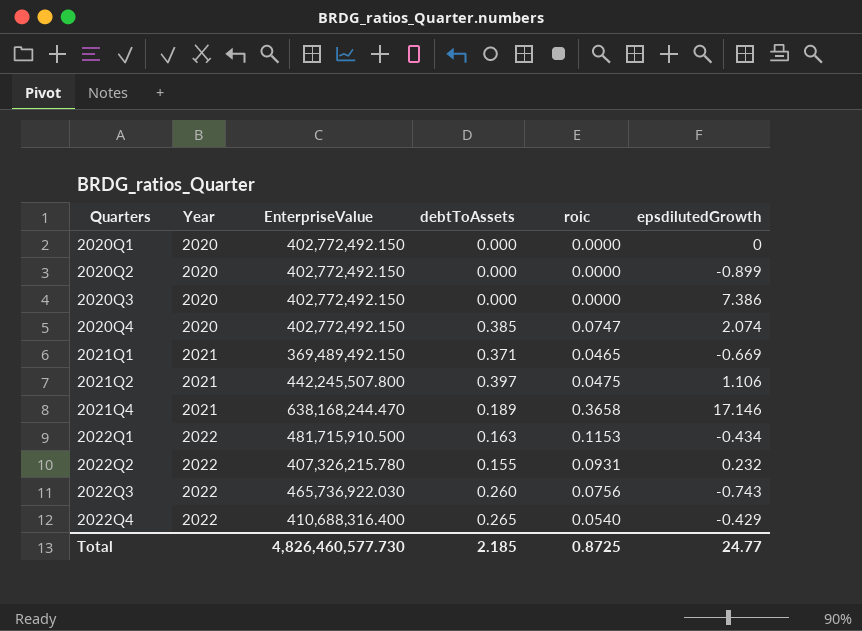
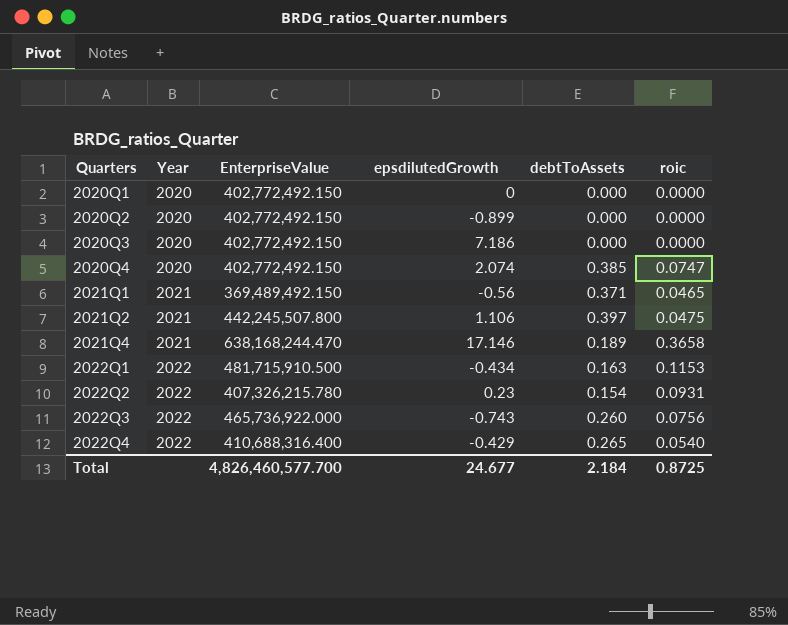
column epsdilutedGrowth | position: 6 -> 4
2020Q3 | epsdilutedGrowth: 7.386 -> 7.186
2021Q1 | epsdilutedGrowth: -0.669 -> -0.56
2022Q2 | epsdilutedGrowth: 0.232 -> 0.23
2022Q2 | debtToAssets: 0.155 -> 0.154
2022Q3 | EnterpriseValue: 465,736,922.030 -> 465,736,922.000
Total | EnterpriseValue: 4,826,460,577.730 -> 4,826,460,577.700
Total | epsdilutedGrowth: 24.77 -> 24.677
Total | debtToAssets: 2.185 -> 2.184

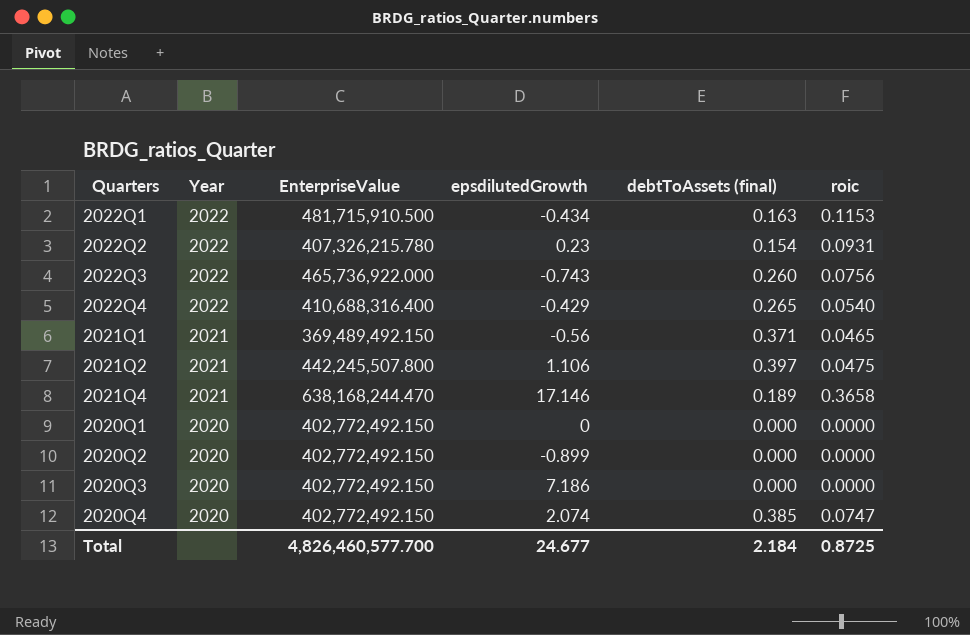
row order: Quarters ascending -> Year descending
column name: debtToAssets -> debtToAssets (final)

